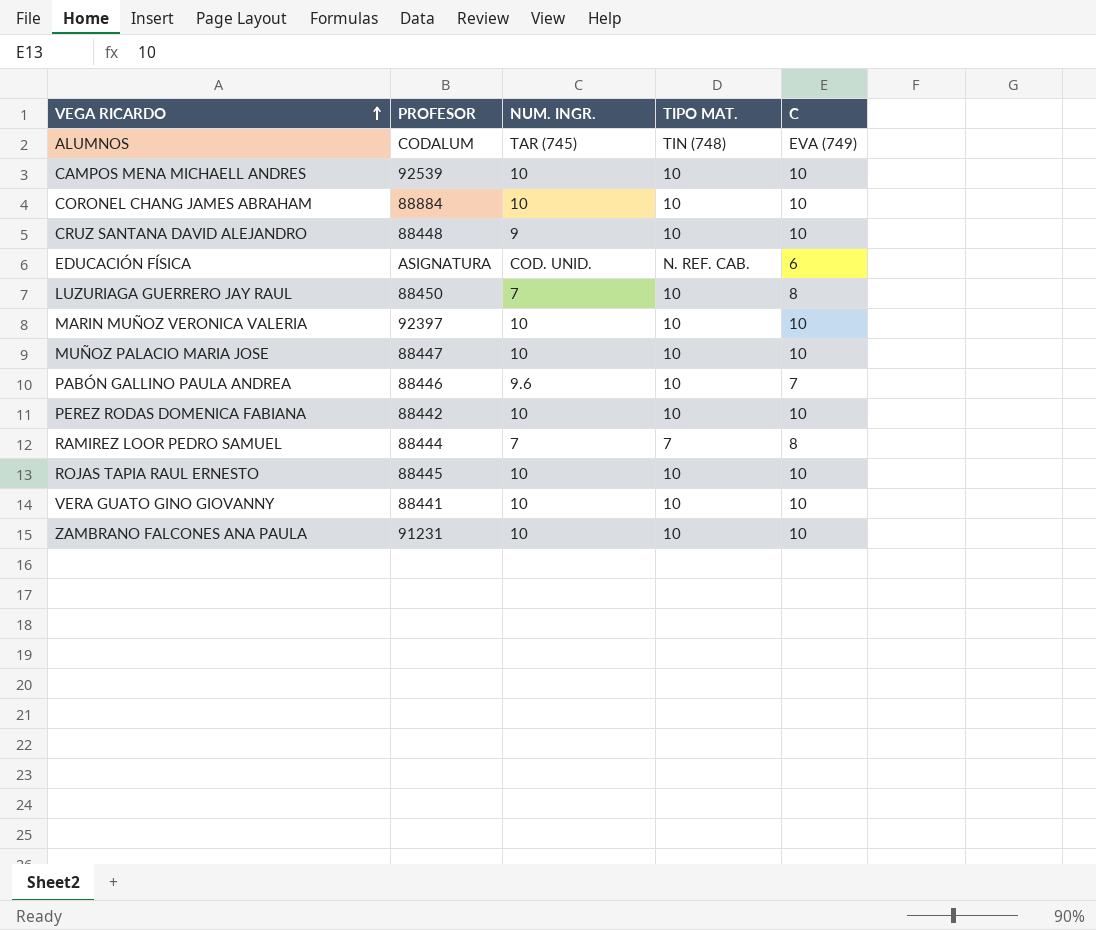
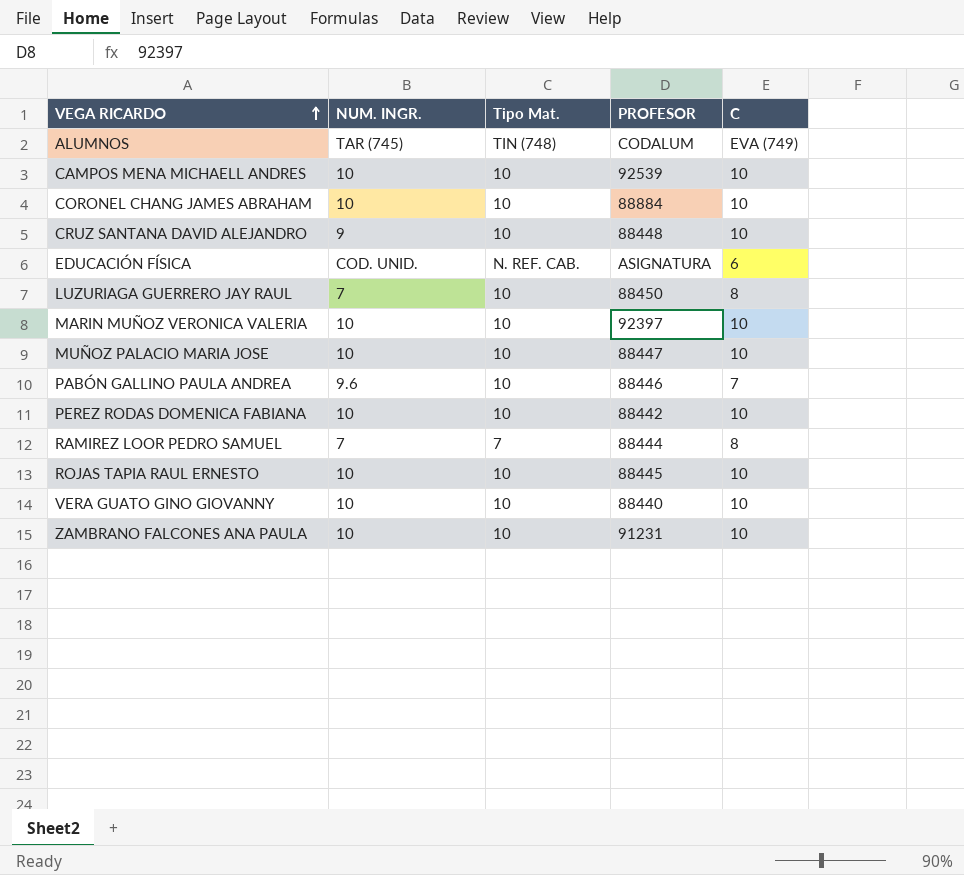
column name: TIPO MAT. -> Tipo Mat.
column PROFESOR | position: 2 -> 4
VERA GUATO GINO GIOVANNY | PROFESOR: 88441 -> 88440

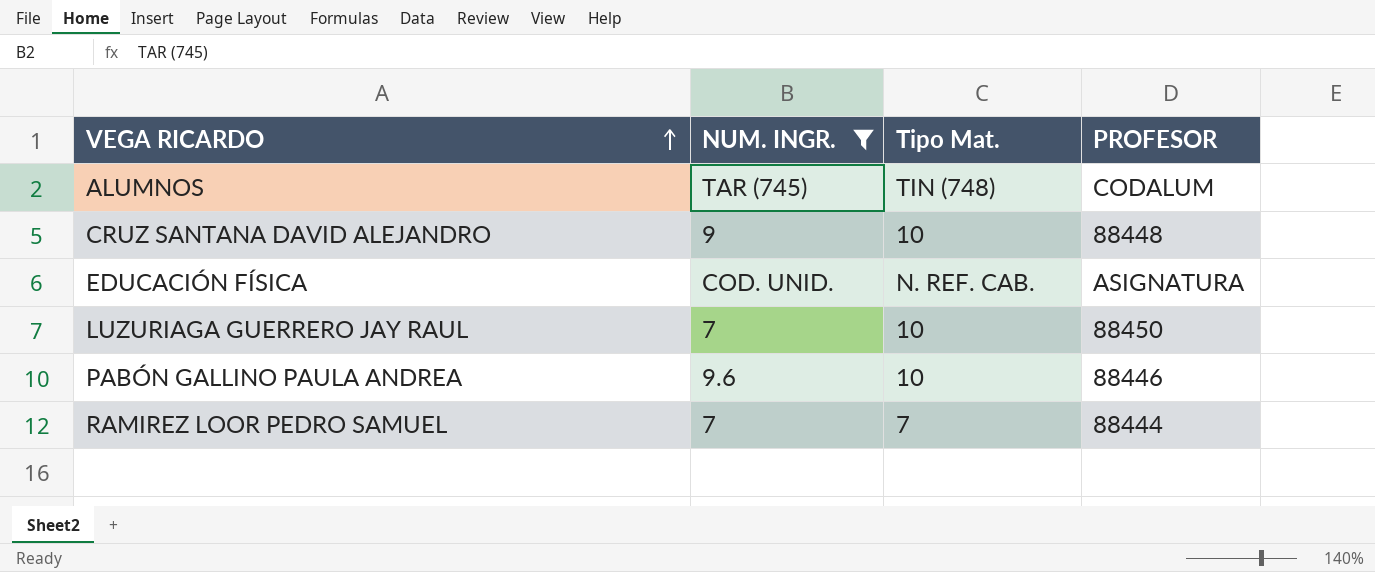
filter: none -> NUM. INGR. != 10
column C | position: 5 -> none

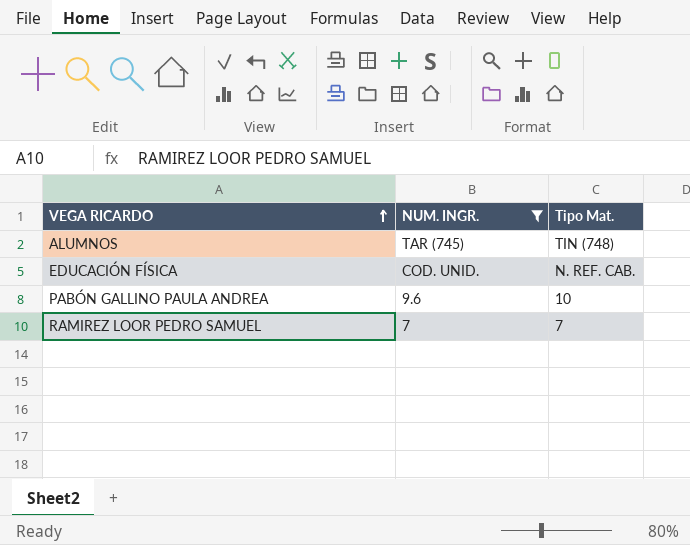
column PROFESOR | position: 4 -> none
row CRUZ SANTANA DAVID ALEJANDRO: 9 | 10 | 88448 -> none
row LUZURIAGA GUERRERO JAY RAUL: 7 | 10 | 88450 -> none

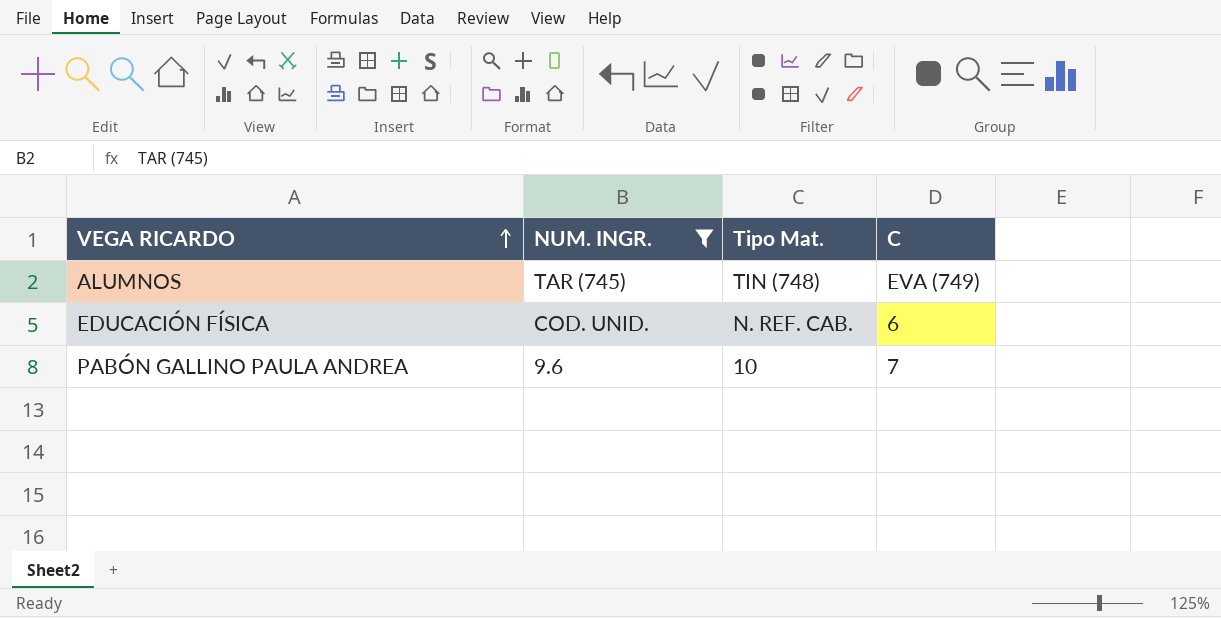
column C | position: none -> 4
row RAMIREZ LOOR PEDRO SAMUEL: 7 | 7 -> none

